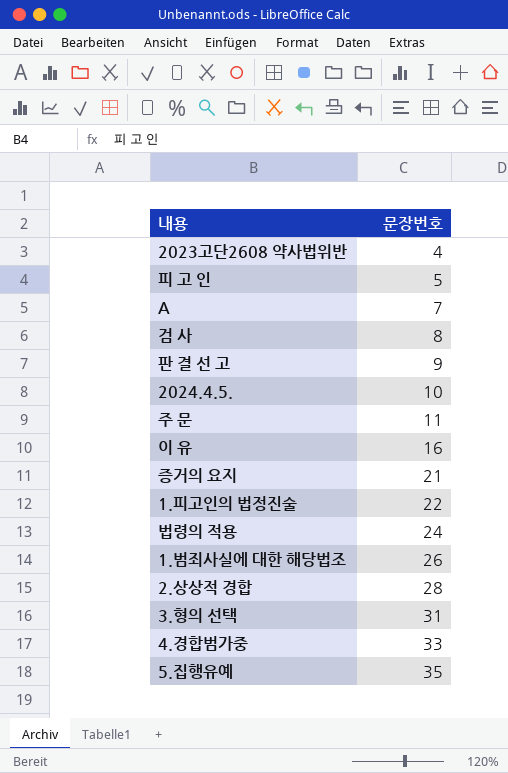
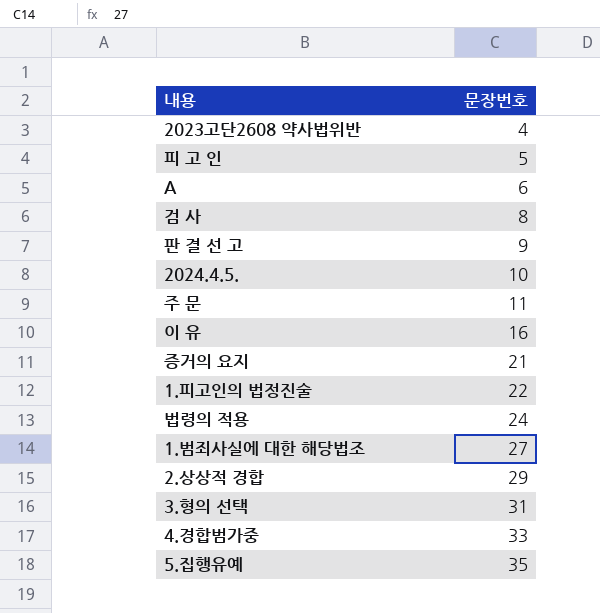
A | 문장번호: 7 -> 6
1.범죄사실에 대한 해당법조 | 문장번호: 26 -> 27
2.상상적 경합 | 문장번호: 28 -> 29

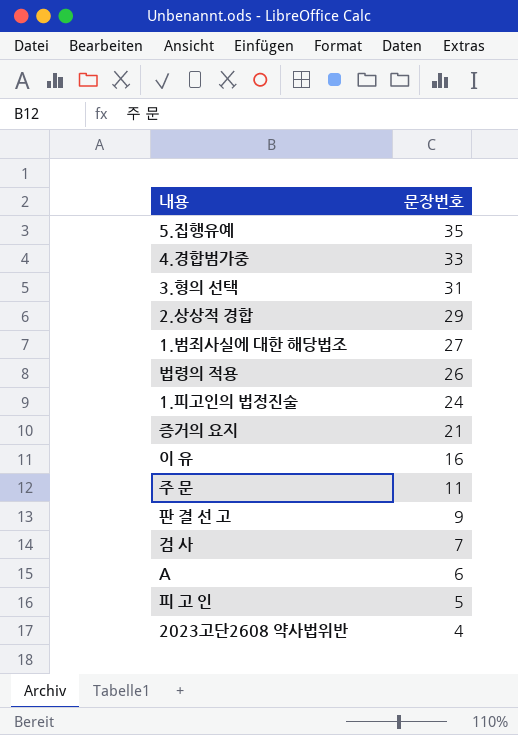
row order: 문장번호 ascending -> 문장번호 descending
row 2024.4.5.: 10 -> none
법령의 적용 | 문장번호: 24 -> 26
1.피고인의 법정진술 | 문장번호: 22 -> 24
검 사 | 문장번호: 8 -> 7

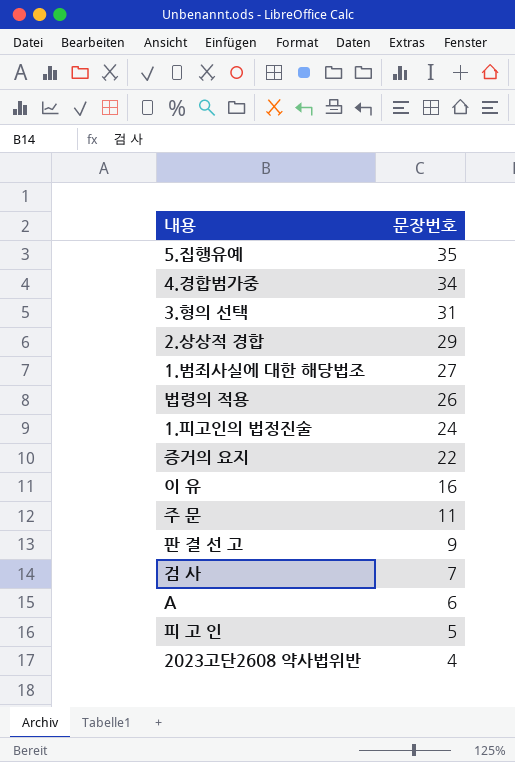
4.경합범가중 | 문장번호: 33 -> 34
증거의 요지 | 문장번호: 21 -> 22

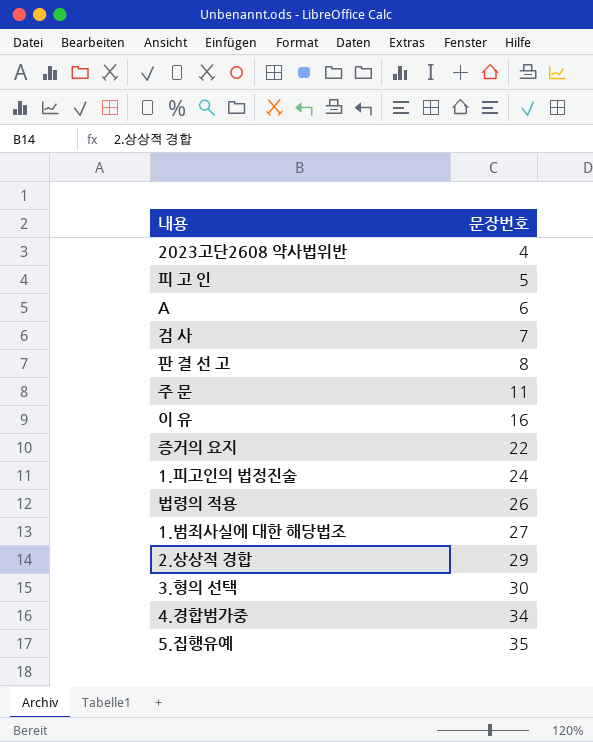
row order: 문장번호 descending -> 문장번호 ascending
판 결 선 고 | 문장번호: 9 -> 8
3.형의 선택 | 문장번호: 31 -> 30

